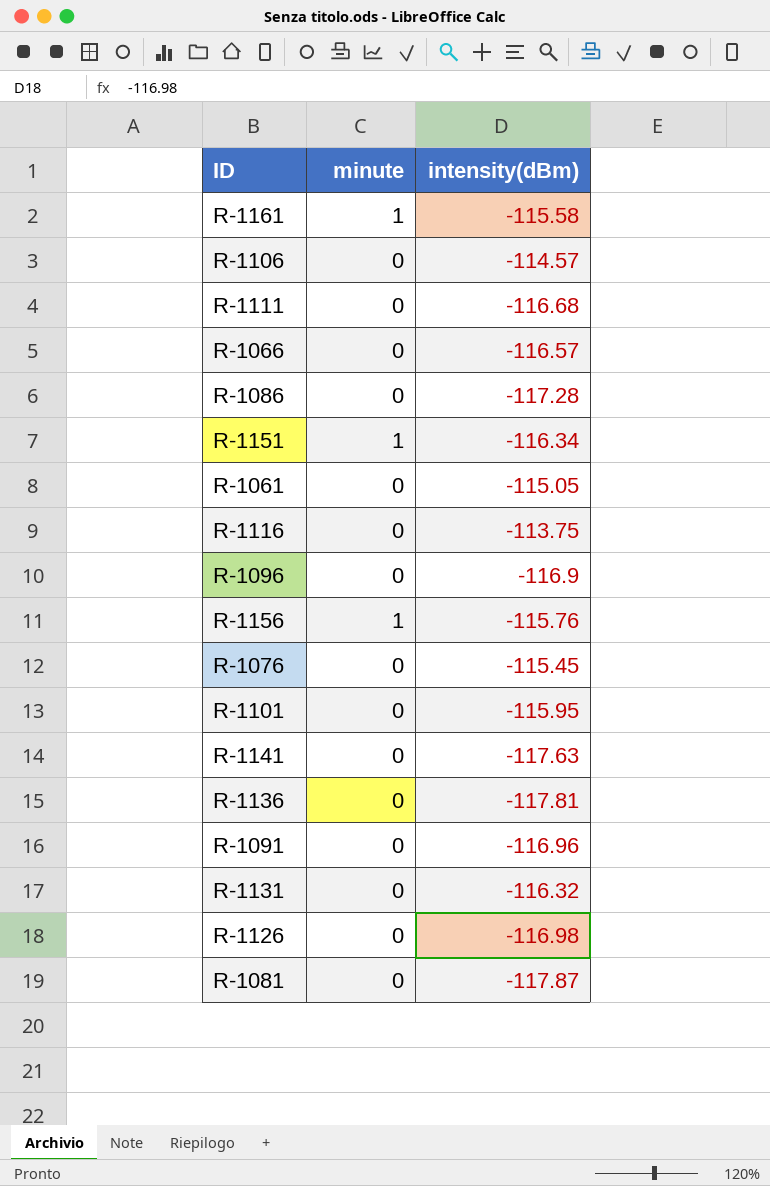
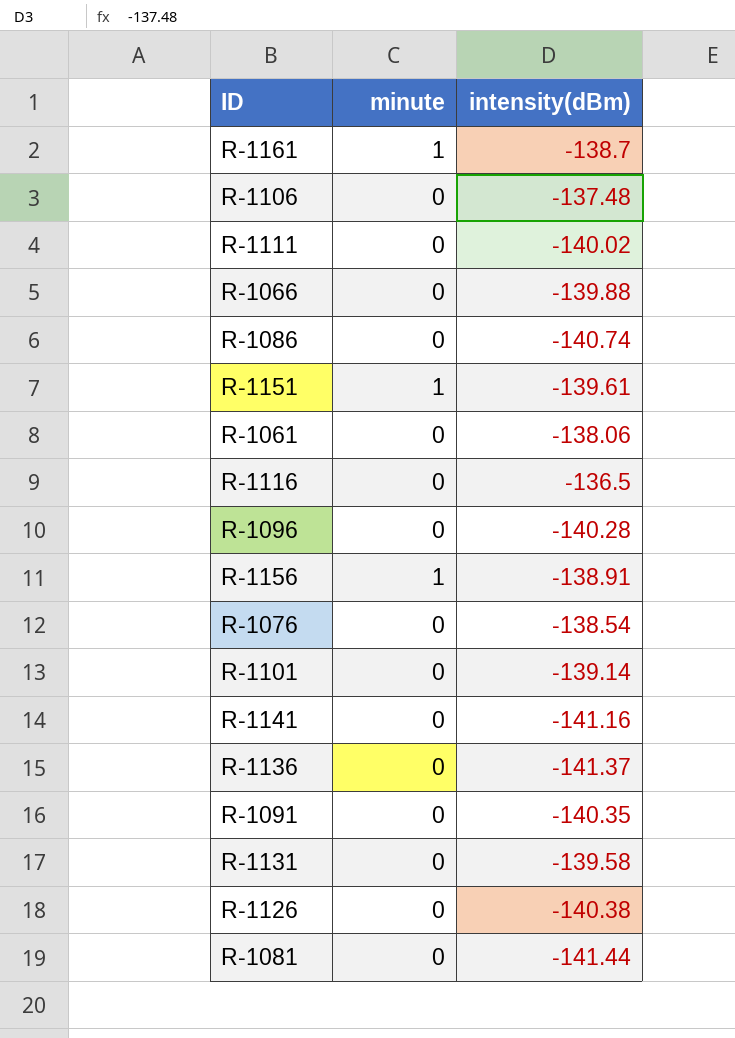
R-1161 | intensity(dBm): -115.58 -> -138.7
R-1106 | intensity(dBm): -114.57 -> -137.48
R-1111 | intensity(dBm): -116.68 -> -140.02
R-1066 | intensity(dBm): -116.57 -> -139.88
R-1086 | intensity(dBm): -117.28 -> -140.74
R-1151 | intensity(dBm): -116.34 -> -139.61
R-1061 | intensity(dBm): -115.05 -> -138.06
R-1116 | intensity(dBm): -113.75 -> -136.5
R-1096 | intensity(dBm): -116.9 -> -140.28
R-1156 | intensity(dBm): -115.76 -> -138.91
R-1076 | intensity(dBm): -115.45 -> -138.54
R-1101 | intensity(dBm): -115.95 -> -139.14
R-1141 | intensity(dBm): -117.63 -> -141.16
R-1136 | intensity(dBm): -117.81 -> -141.37
R-1091 | intensity(dBm): -116.96 -> -140.35
R-1131 | intensity(dBm): -116.32 -> -139.58
R-1126 | intensity(dBm): -116.98 -> -140.38
R-1081 | intensity(dBm): -117.87 -> -141.44

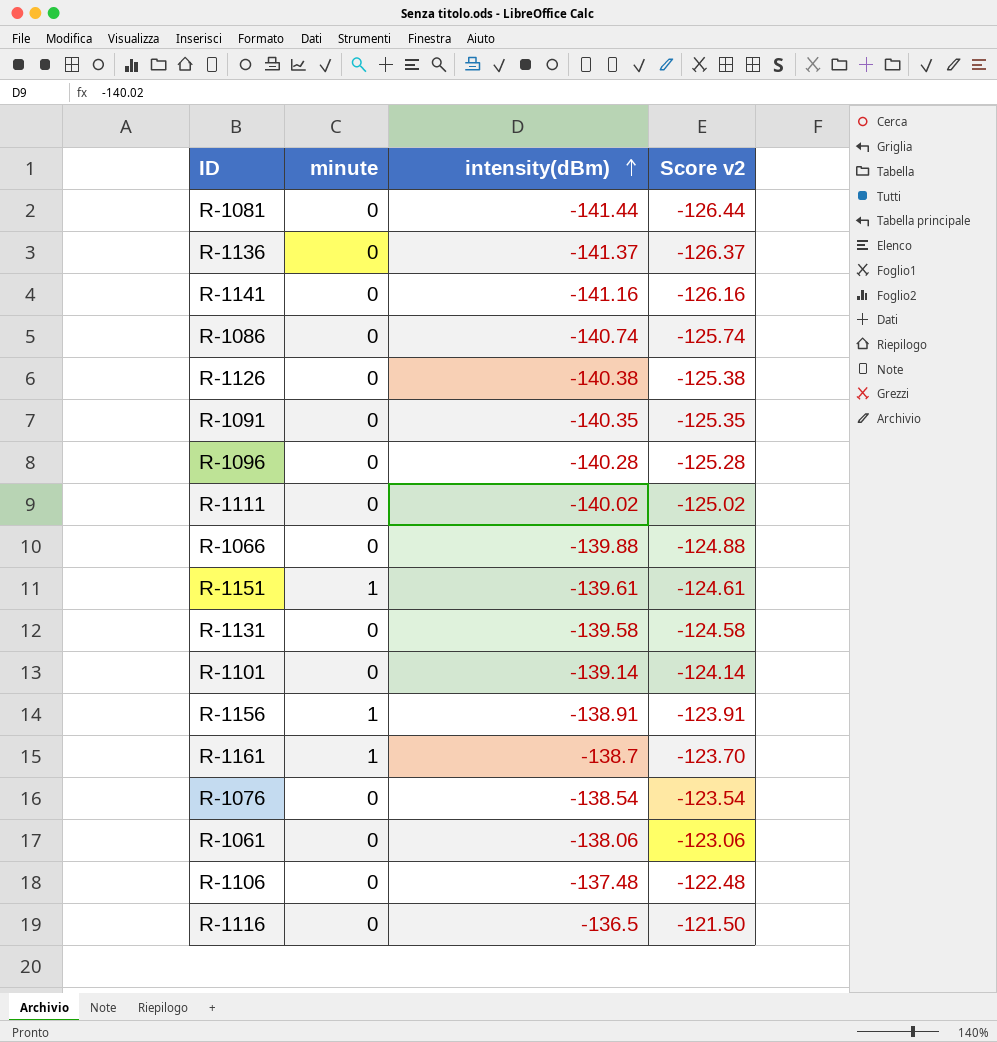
row order: none -> intensity(dBm) ascending
column Score v2 | formula: none -> [intensity(dBm)] + 15

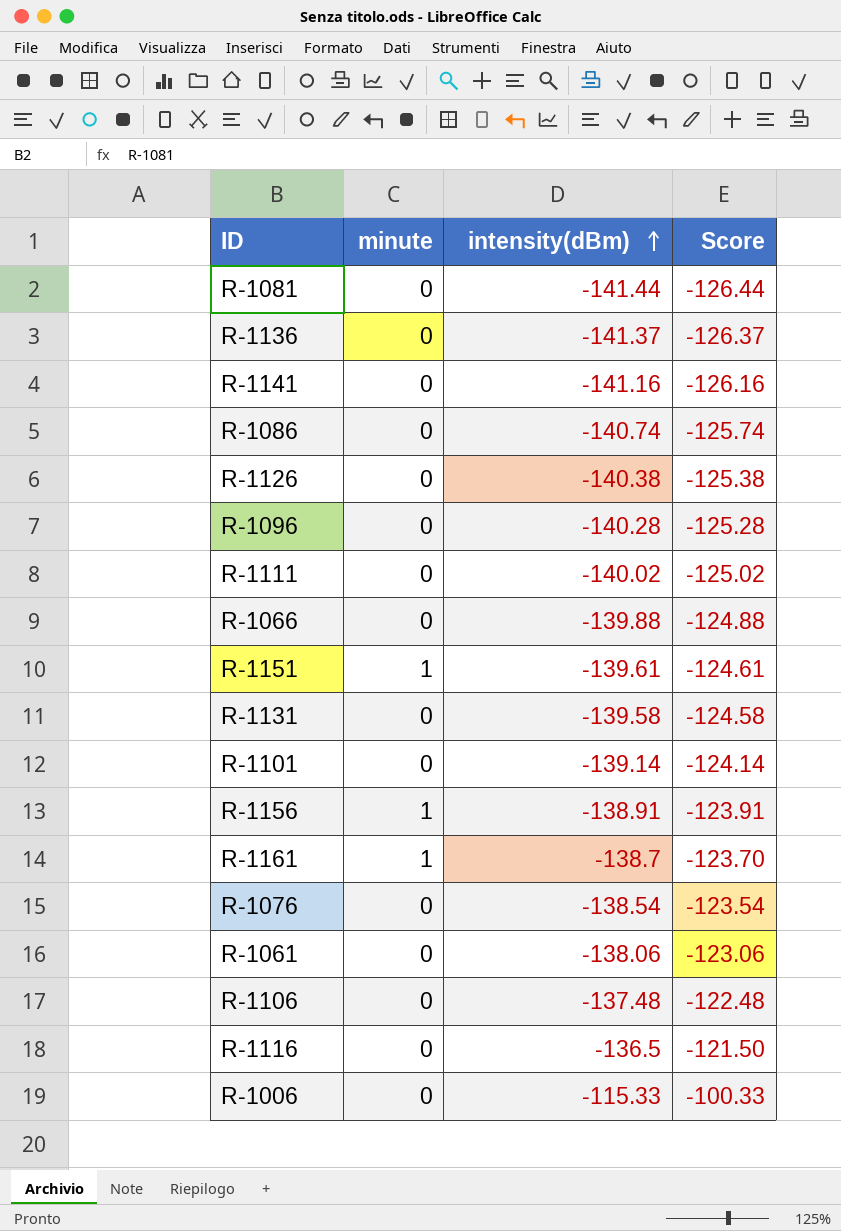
column name: Score v2 -> Score
row R-1091: 0 | -140.35 | -125.35 -> none
row R-1006: none -> 0 | -115.33 | -100.33

